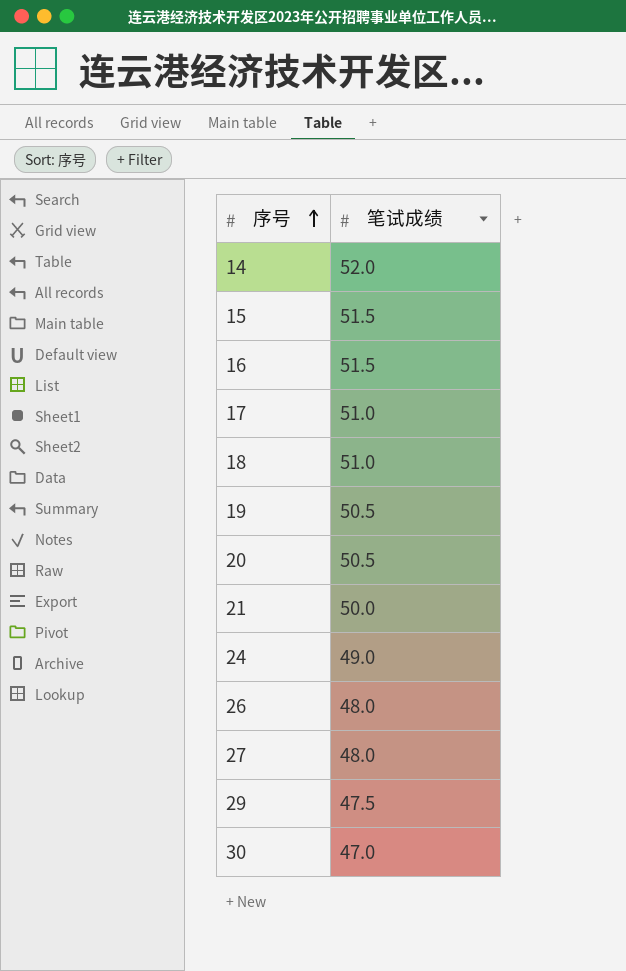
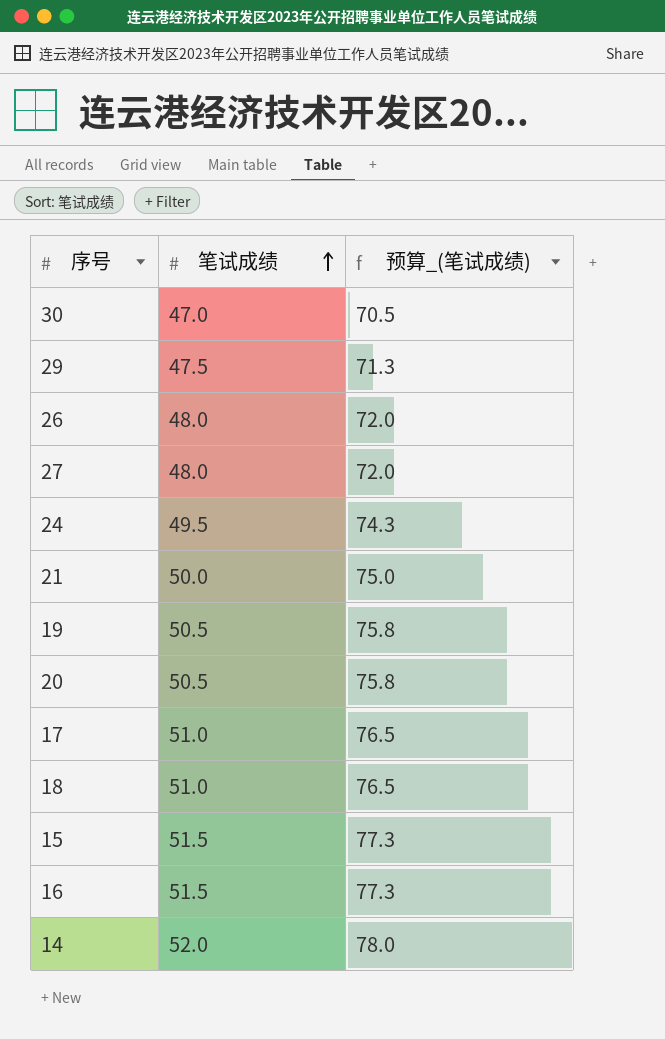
row order: 序号 ascending -> 笔试成绩 ascending
column 预算_(笔试成绩) | formula: none -> [笔试成绩] * 1.5
24 | 笔试成绩: 49.0 -> 49.5

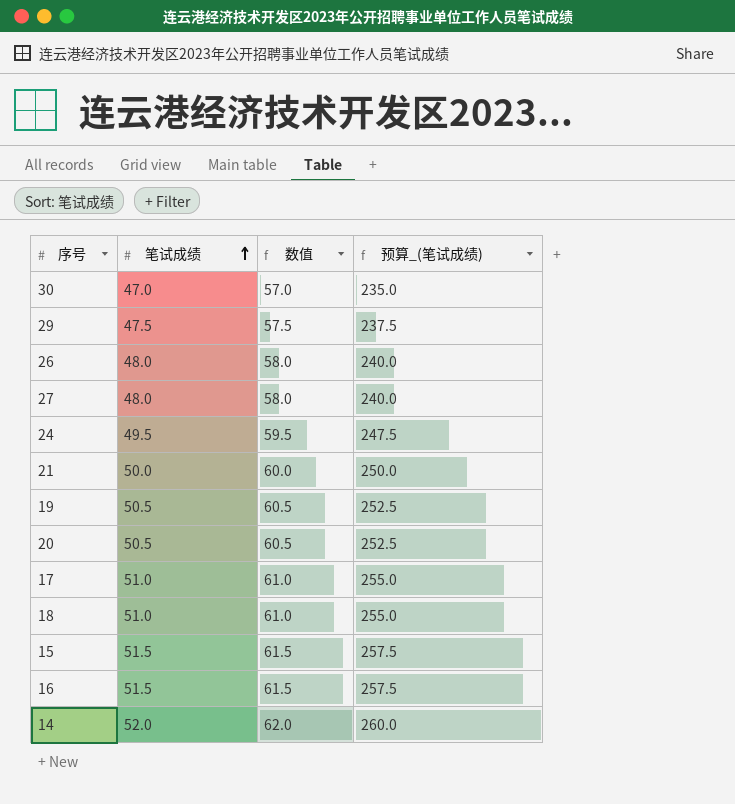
column 数值 | formula: none -> [笔试成绩] + 10
column 预算_(笔试成绩) | formula: [笔试成绩] * 1.5 -> [笔试成绩] * 5

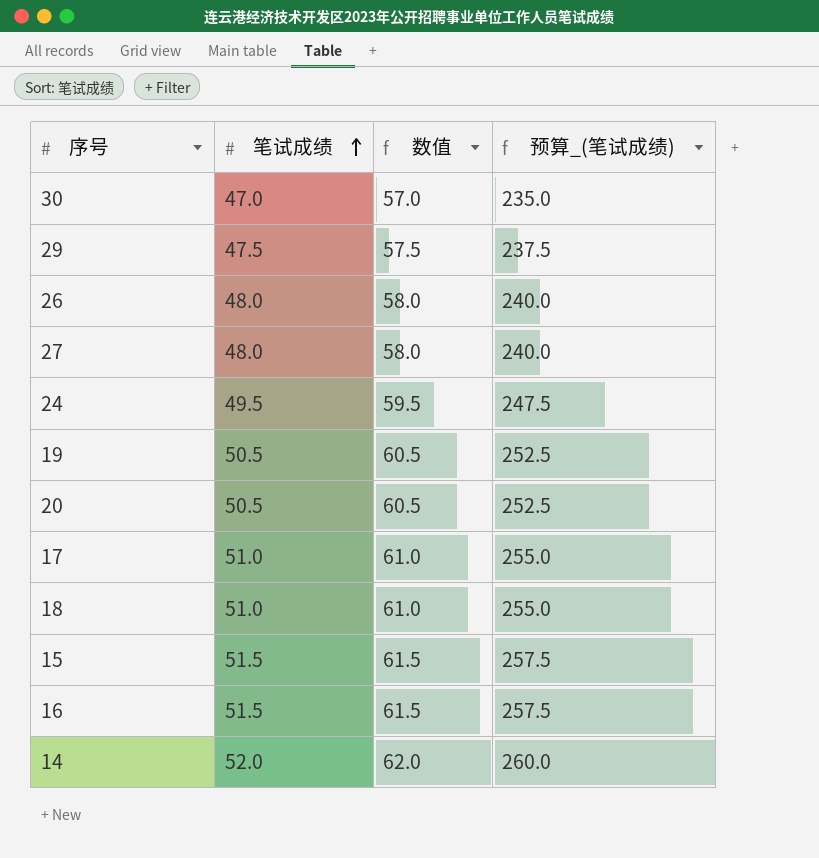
row 21: 50.0 | 60.0 | 250.0 -> none

